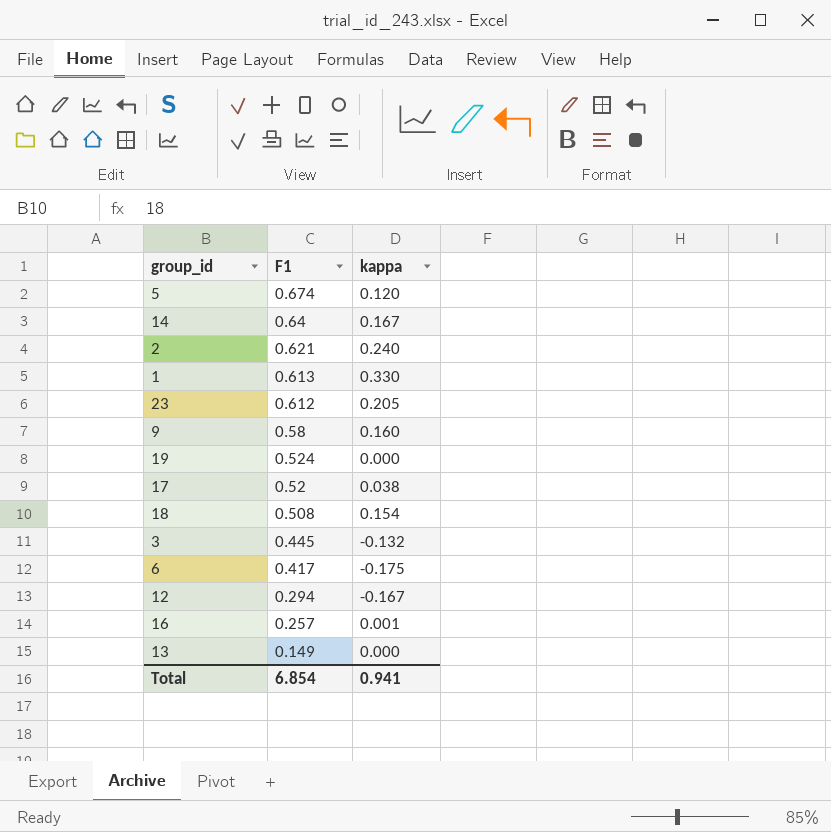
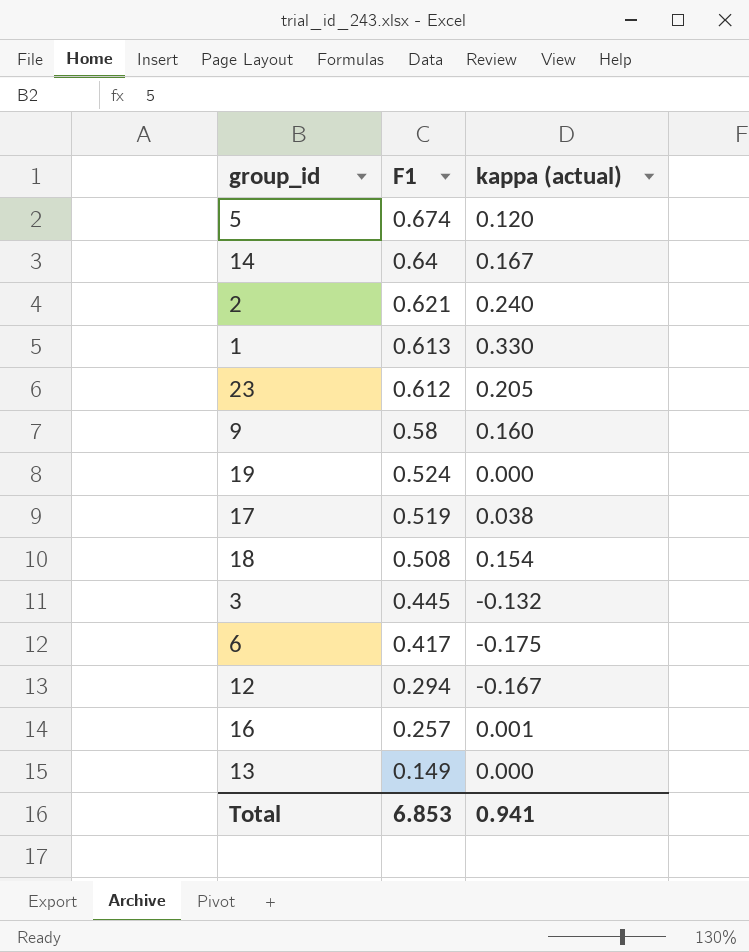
column name: kappa -> kappa (actual)
17 | F1: 0.52 -> 0.519
Total | F1: 6.854 -> 6.853

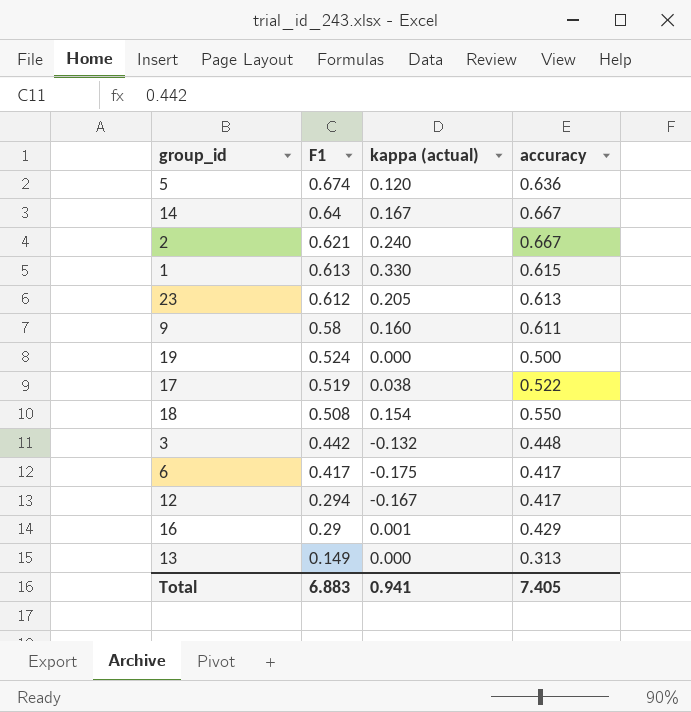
column accuracy | position: none -> 4
3 | F1: 0.445 -> 0.442
16 | F1: 0.257 -> 0.29
Total | F1: 6.853 -> 6.883

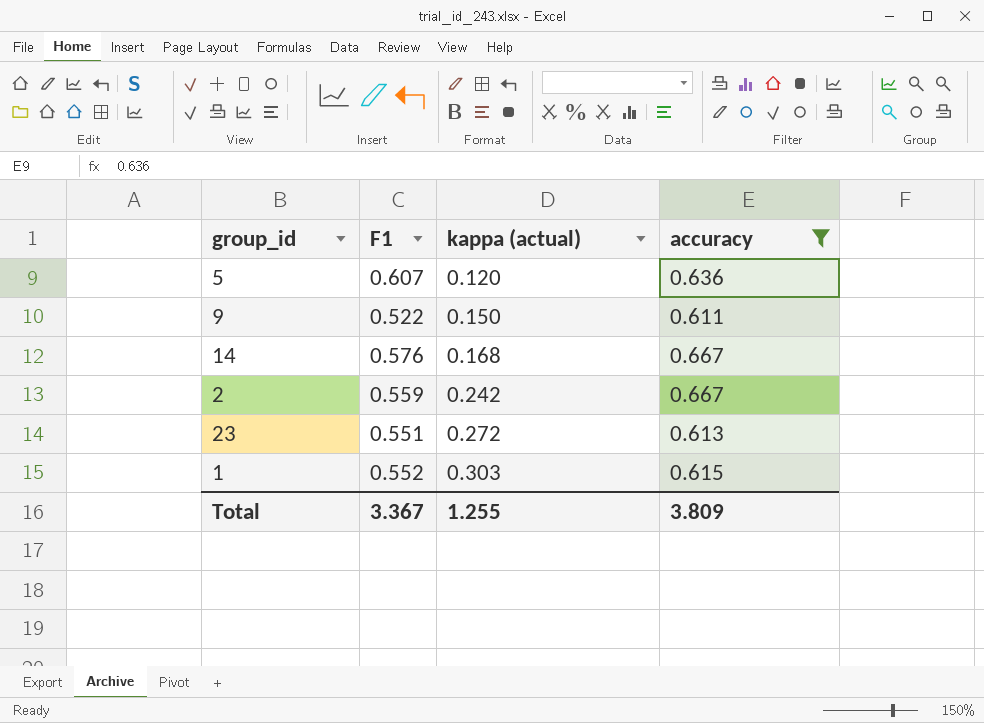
filter: none -> accuracy >= 0.611
row order: F1 descending -> kappa (actual) ascending
5 | F1: 0.674 -> 0.607
9 | F1: 0.58 -> 0.522
9 | kappa (actual): 0.160 -> 0.150
14 | F1: 0.64 -> 0.576
14 | kappa (actual): 0.167 -> 0.168
2 | F1: 0.621 -> 0.559
2 | kappa (actual): 0.240 -> 0.242
23 | F1: 0.612 -> 0.551
23 | kappa (actual): 0.205 -> 0.272
1 | F1: 0.613 -> 0.552
1 | kappa (actual): 0.330 -> 0.303
Total | F1: 6.883 -> 3.367
Total | kappa (actual): 0.941 -> 1.255
Total | accuracy: 7.405 -> 3.809

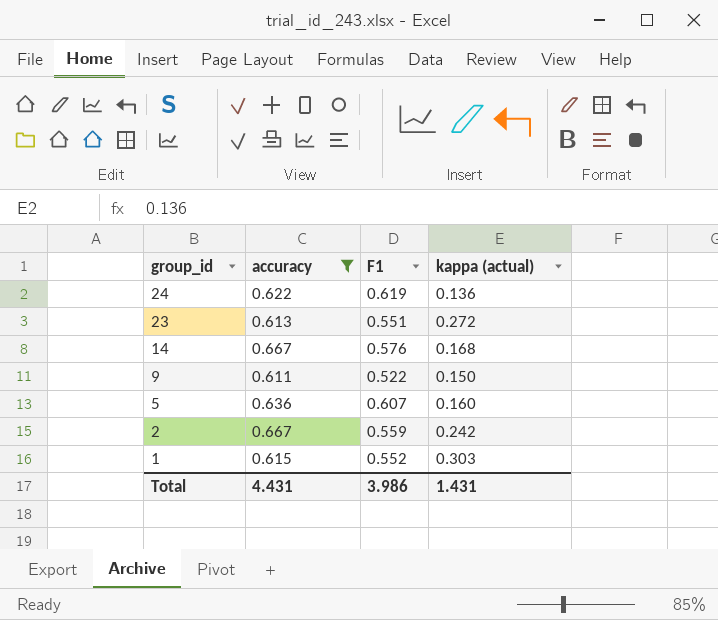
row order: kappa (actual) ascending -> group_id descending
column accuracy | position: 4 -> 2
row 24: none -> 0.622 | 0.619 | 0.136
5 | kappa (actual): 0.120 -> 0.160
Total | accuracy: 3.809 -> 4.431
Total | F1: 3.367 -> 3.986
Total | kappa (actual): 1.255 -> 1.431

